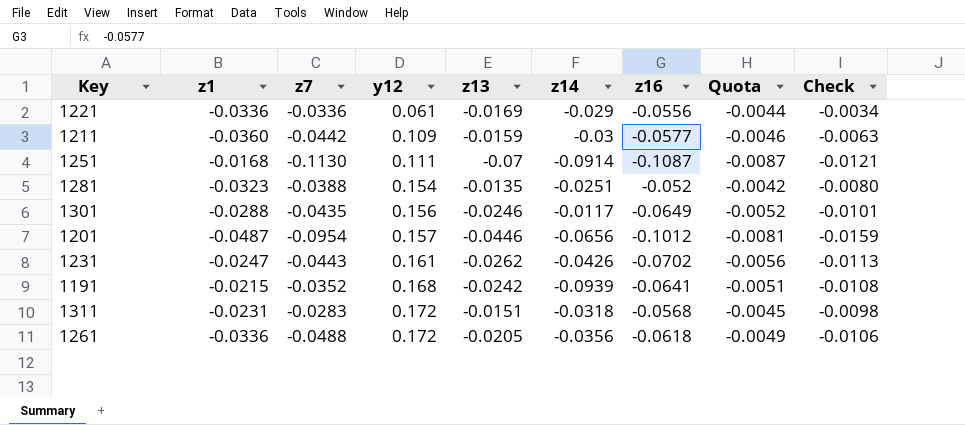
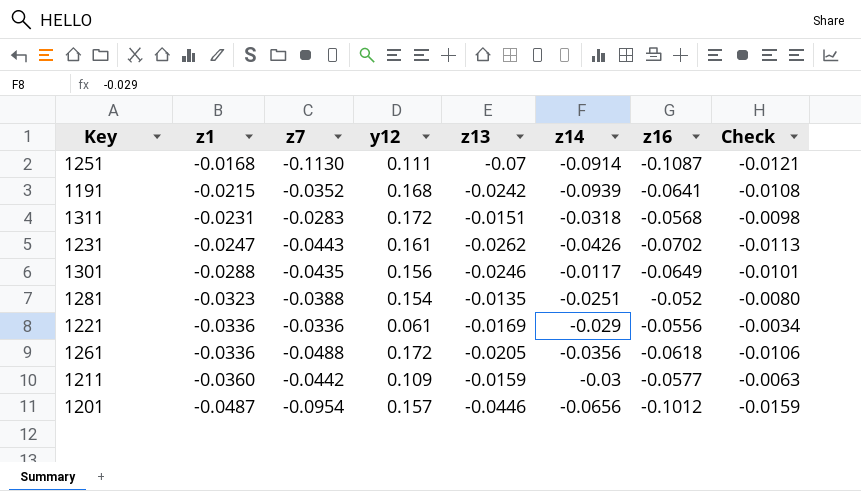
row order: y12 ascending -> z1 descending
column Quota | formula: [z16] * 0.08 -> none

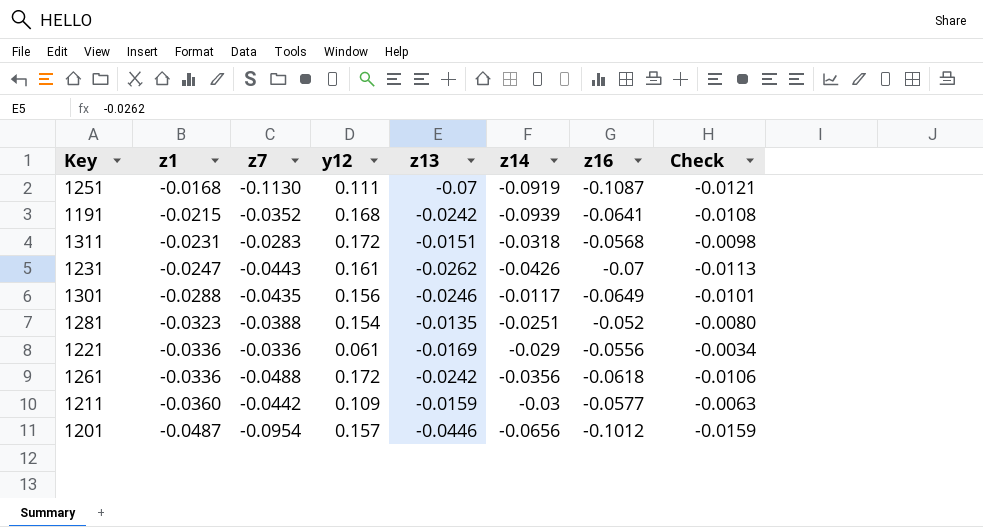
1251 | z14: -0.0914 -> -0.0919
1231 | z16: -0.0702 -> -0.07
1261 | z13: -0.0205 -> -0.0242

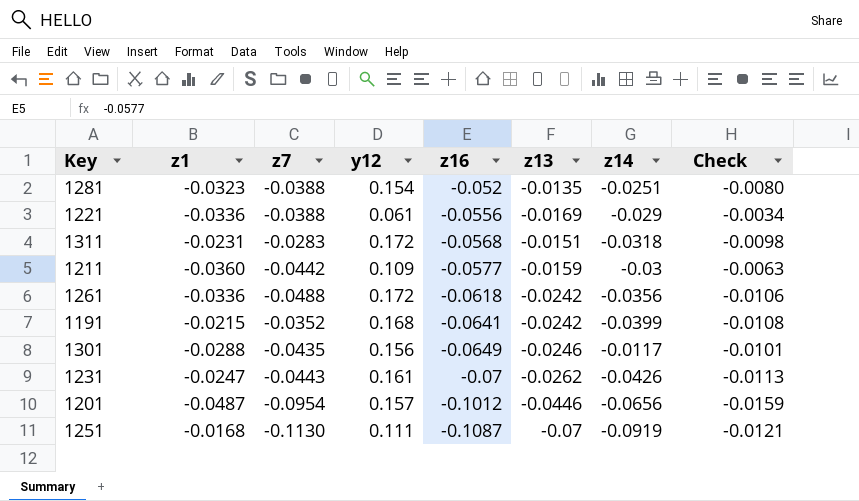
row order: z1 descending -> z16 descending
column z16 | position: 7 -> 5
1221 | z7: -0.0336 -> -0.0388
1191 | z14: -0.0939 -> -0.0399

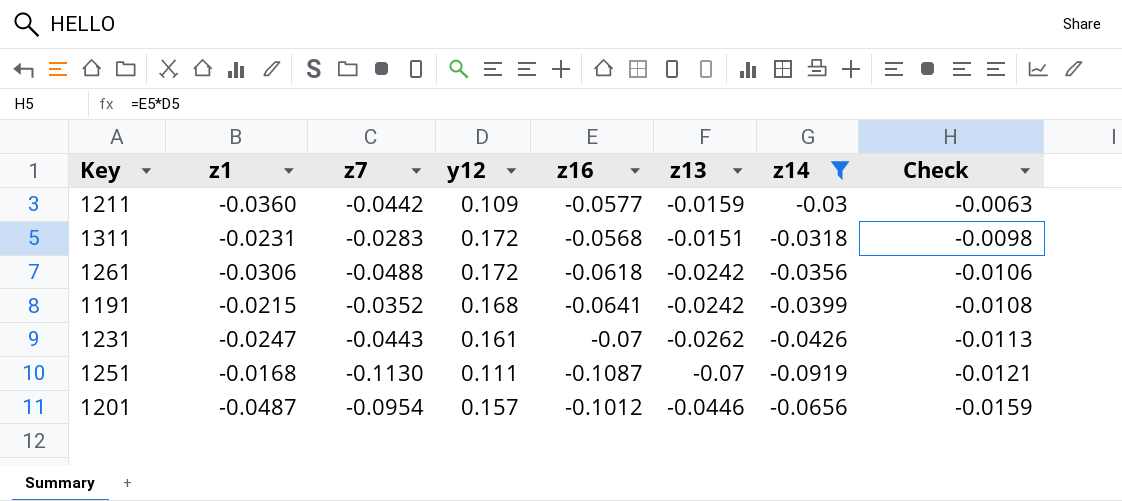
filter: none -> z14 <= -0.03
row order: z16 descending -> Check descending
1261 | z1: -0.0336 -> -0.0306

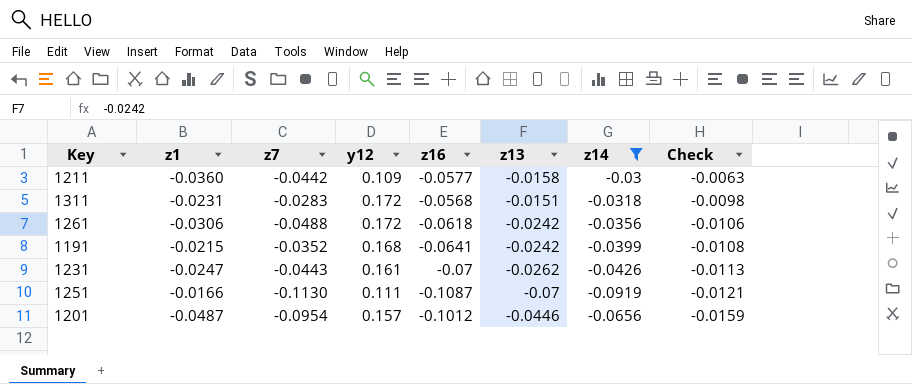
1211 | z13: -0.0159 -> -0.0158
1251 | z1: -0.0168 -> -0.0166

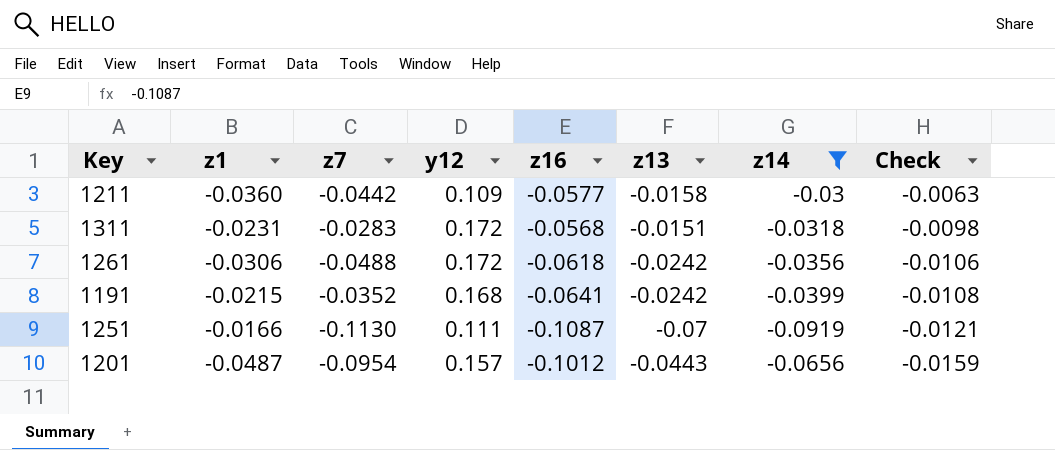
row 1231: -0.0247 | -0.0443 | 0.161 | -0.07 | -0.0262 | -0.0426 | -0.0113 -> none
1201 | z13: -0.0446 -> -0.0443

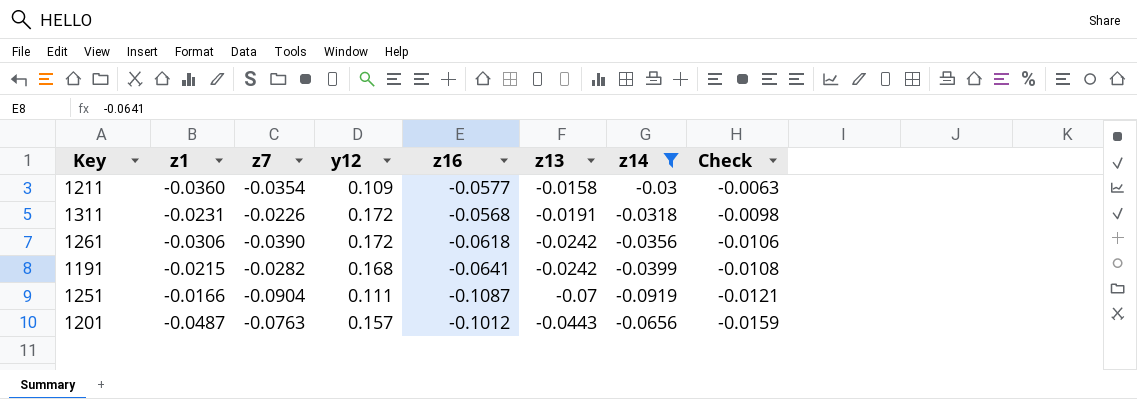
1211 | z7: -0.0442 -> -0.0354
1311 | z7: -0.0283 -> -0.0226
1311 | z13: -0.0151 -> -0.0191
1261 | z7: -0.0488 -> -0.0390
1191 | z7: -0.0352 -> -0.0282
1251 | z7: -0.1130 -> -0.0904
1201 | z7: -0.0954 -> -0.0763

